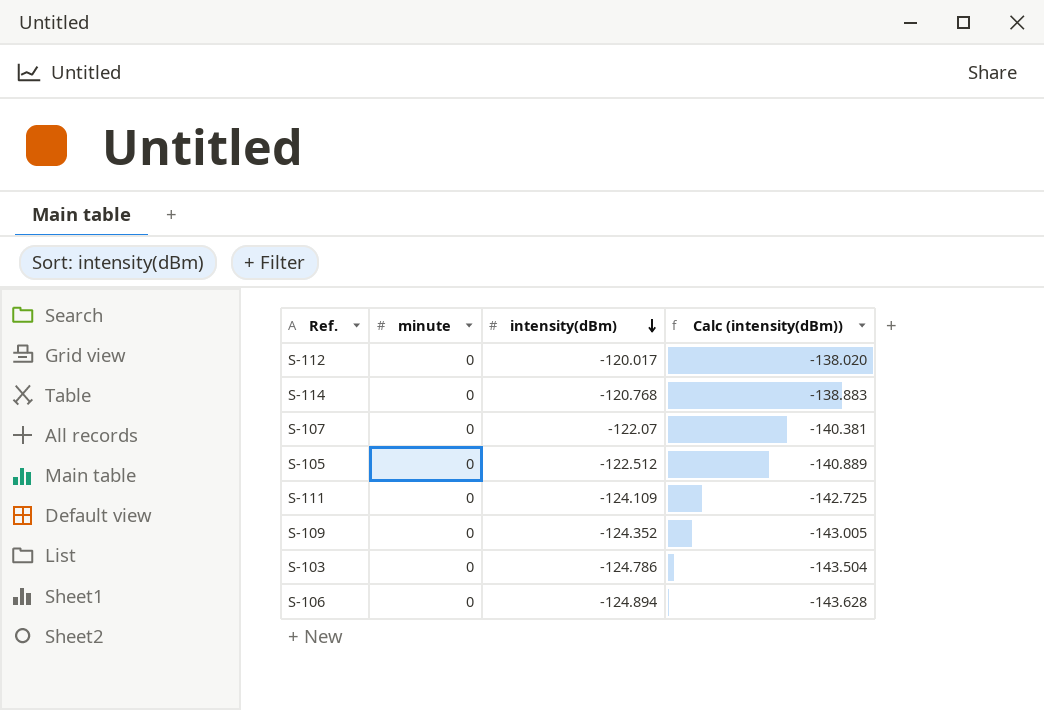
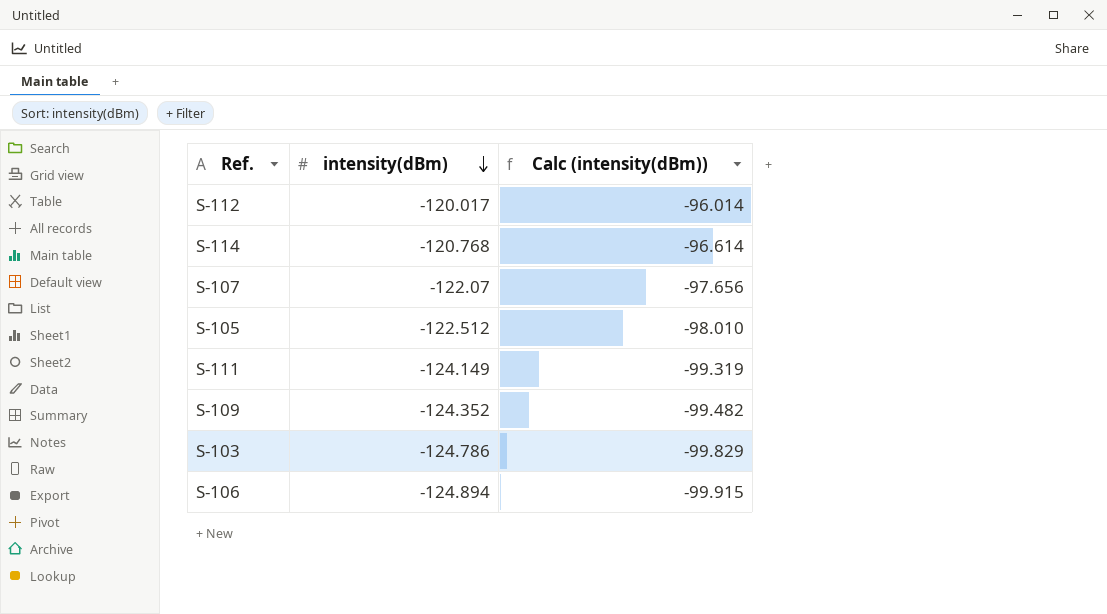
column minute | position: 2 -> none
column Calc (intensity(dBm)) | formula: [intensity(dBm)] * 1.15 -> [intensity(dBm)] * 0.8
S-111 | intensity(dBm): -124.109 -> -124.149

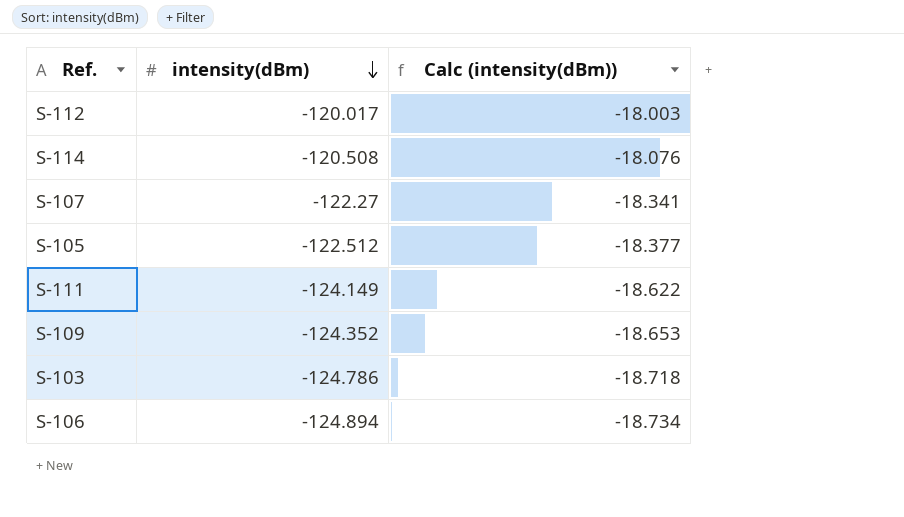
column Calc (intensity(dBm)) | formula: [intensity(dBm)] * 0.8 -> [intensity(dBm)] * 0.15
S-114 | intensity(dBm): -120.768 -> -120.508
S-107 | intensity(dBm): -122.07 -> -122.27

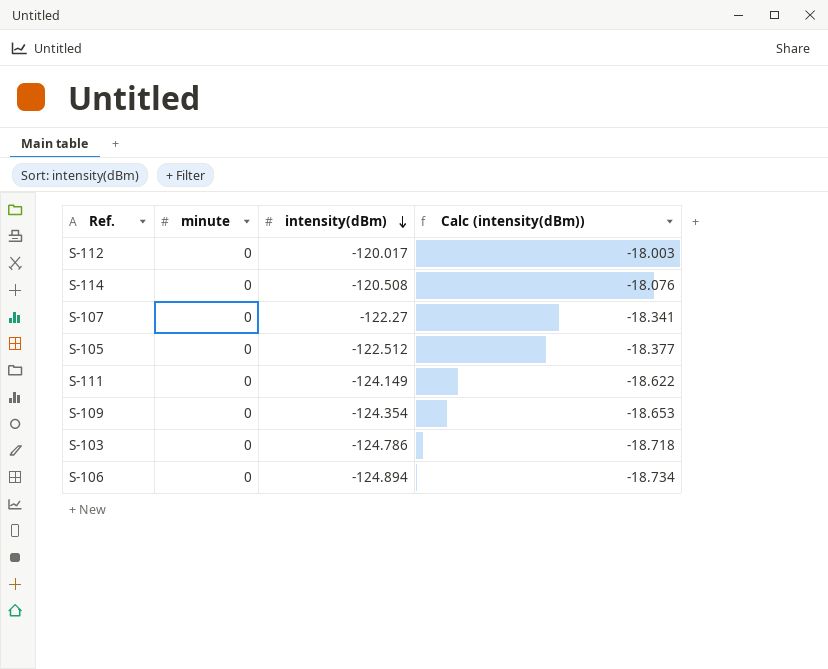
column minute | position: none -> 2
S-109 | intensity(dBm): -124.352 -> -124.354

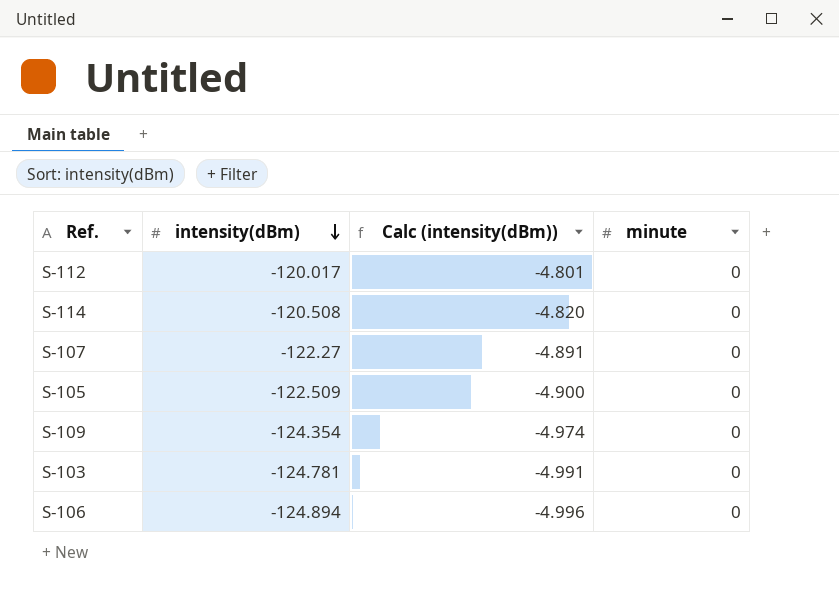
column Calc (intensity(dBm)) | formula: [intensity(dBm)] * 0.15 -> [intensity(dBm)] * 0.04
column minute | position: 2 -> 4
row S-111: 0 | -124.149 | -18.622 -> none
S-105 | intensity(dBm): -122.512 -> -122.509
S-103 | intensity(dBm): -124.786 -> -124.781

